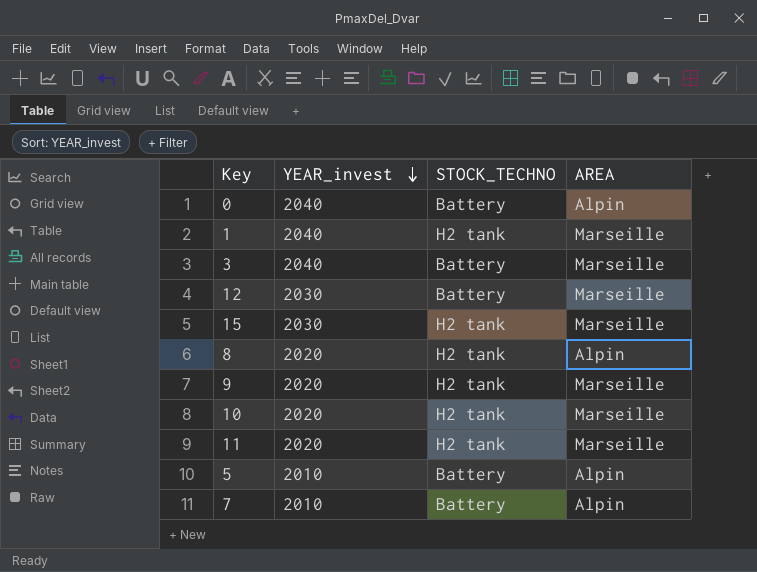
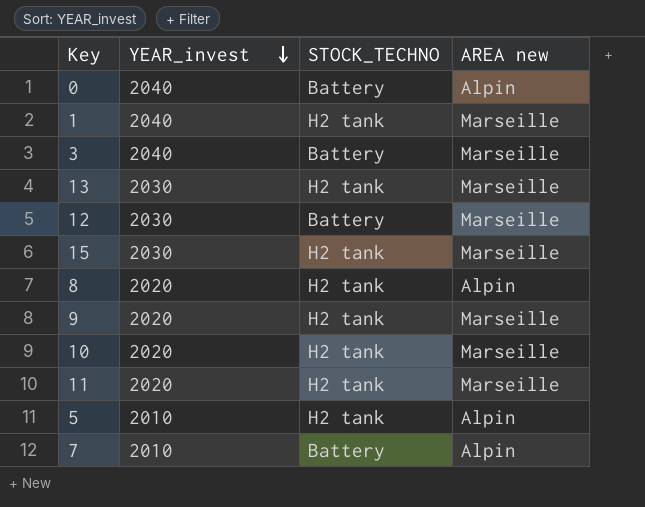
column name: AREA -> AREA new
row 13: none -> 2030 | H2 tank | Marseille
5 | STOCK_TECHNO: Battery -> H2 tank

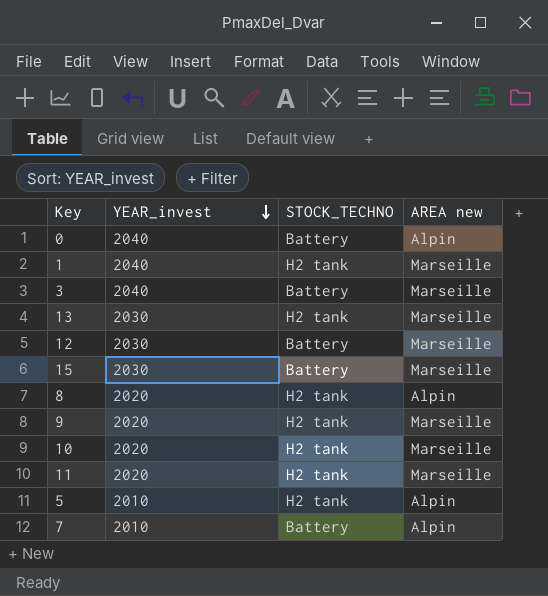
15 | STOCK_TECHNO: H2 tank -> Battery

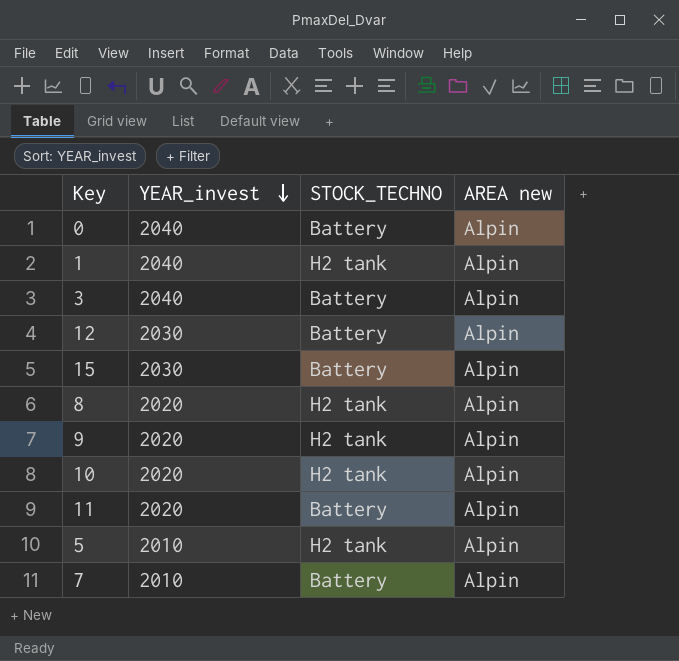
row 13: 2030 | H2 tank | Marseille -> none
1 | AREA new: Marseille -> Alpin
3 | AREA new: Marseille -> Alpin
12 | AREA new: Marseille -> Alpin
15 | AREA new: Marseille -> Alpin
9 | AREA new: Marseille -> Alpin
10 | AREA new: Marseille -> Alpin
11 | STOCK_TECHNO: H2 tank -> Battery
11 | AREA new: Marseille -> Alpin

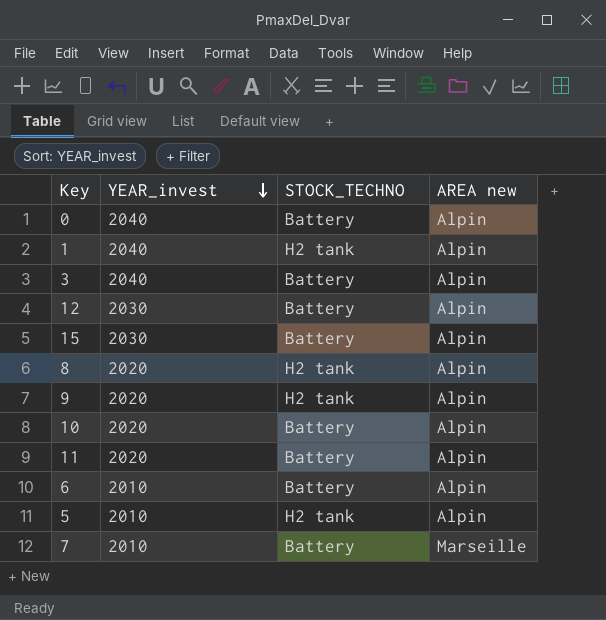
10 | STOCK_TECHNO: H2 tank -> Battery
row 6: none -> 2010 | Battery | Alpin
7 | AREA new: Alpin -> Marseille

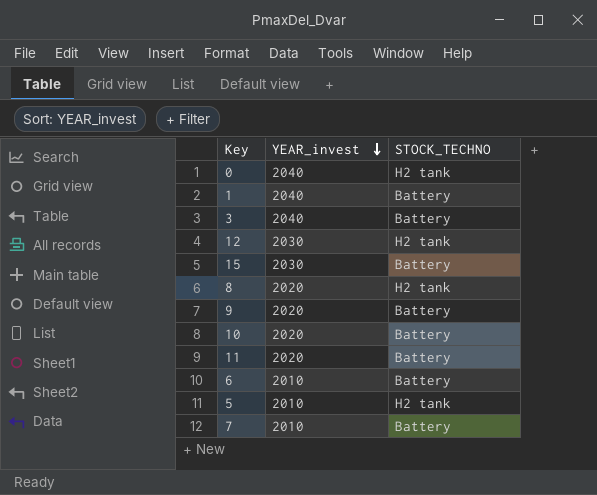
column AREA new | position: 4 -> none
0 | STOCK_TECHNO: Battery -> H2 tank
1 | STOCK_TECHNO: H2 tank -> Battery
12 | STOCK_TECHNO: Battery -> H2 tank
9 | STOCK_TECHNO: H2 tank -> Battery

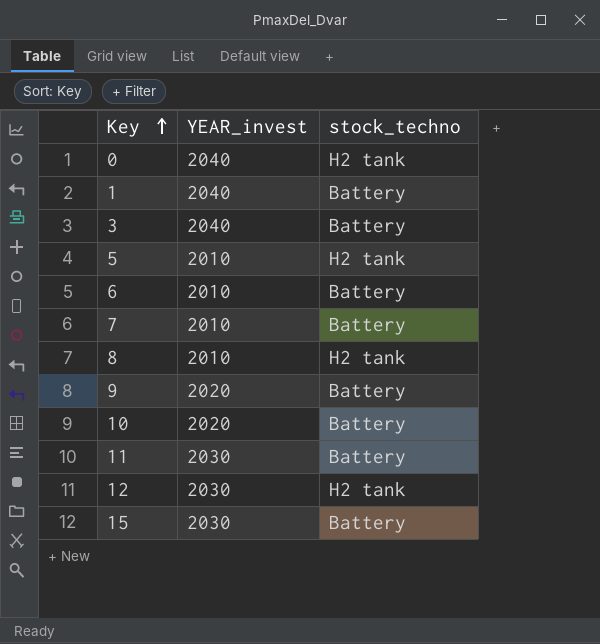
row order: YEAR_invest descending -> Key ascending
column name: STOCK_TECHNO -> stock_techno
8 | YEAR_invest: 2020 -> 2010
11 | YEAR_invest: 2020 -> 2030

